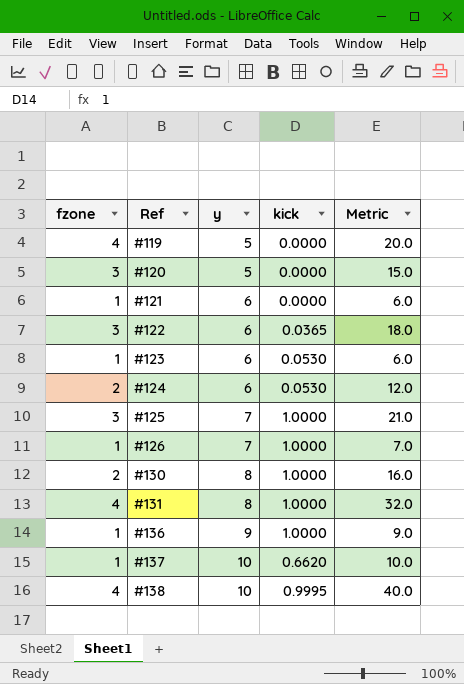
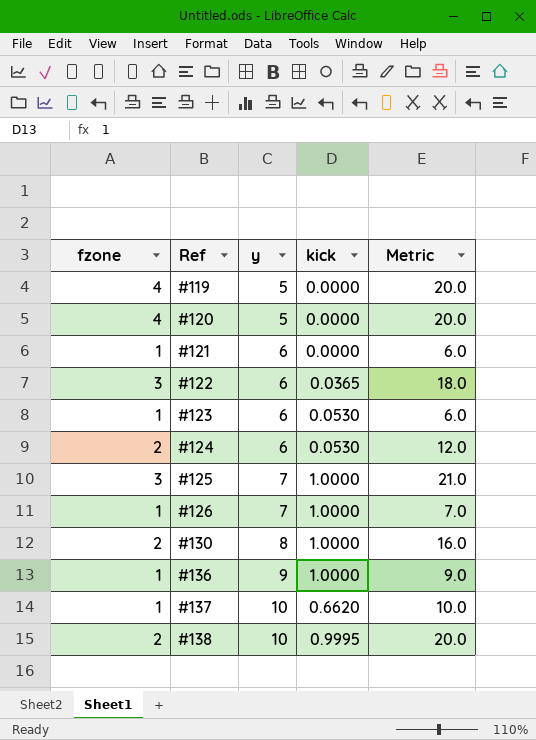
row #131: 4 | 8 | 1.0000 | 32.0 -> none
#120 | fzone: 3 -> 4
#120 | Metric: 15.0 -> 20.0
#138 | fzone: 4 -> 2
#138 | Metric: 40.0 -> 20.0

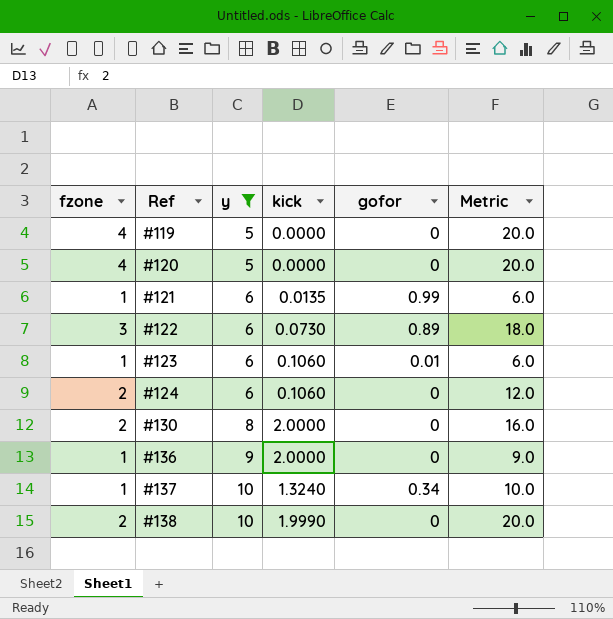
filter: none -> y != 7
column gofor | position: none -> 5
#121 | kick: 0.0000 -> 0.0135
#122 | kick: 0.0365 -> 0.0730
#123 | kick: 0.0530 -> 0.1060
#124 | kick: 0.0530 -> 0.1060
#130 | kick: 1.0000 -> 2.0000
#136 | kick: 1.0000 -> 2.0000
#137 | kick: 0.6620 -> 1.3240
#138 | kick: 0.9995 -> 1.9990

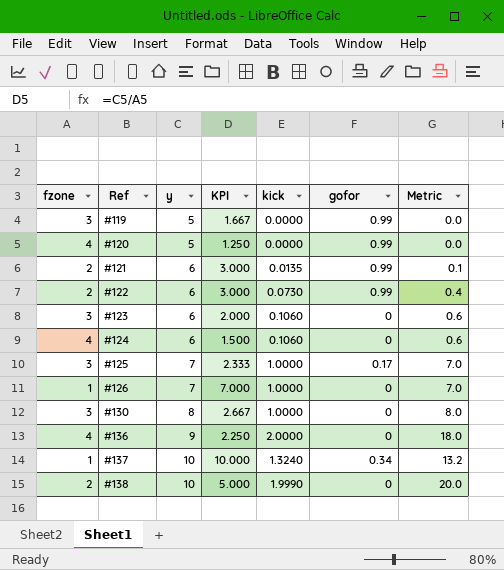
filter: y != 7 -> none
column KPI | formula: none -> [y] / [fzone]
column Metric | formula: [fzone] * [y] -> [y] * [kick]
#119 | fzone: 4 -> 3
#119 | gofor: 0 -> 0.99
#120 | gofor: 0 -> 0.99
#121 | fzone: 1 -> 2
#122 | fzone: 3 -> 2
#122 | gofor: 0.89 -> 0.99
#123 | fzone: 1 -> 3
#123 | gofor: 0.01 -> 0
#124 | fzone: 2 -> 4
#130 | fzone: 2 -> 3
#130 | kick: 2.0000 -> 1.0000
#136 | fzone: 1 -> 4

